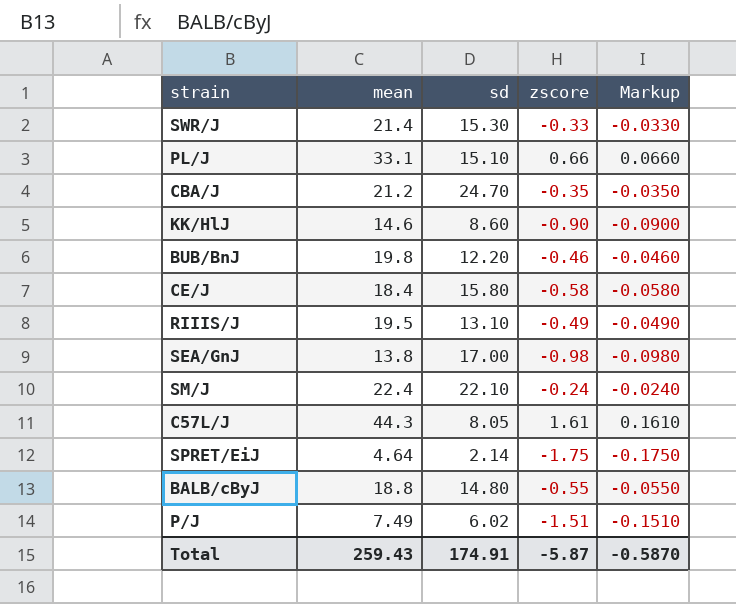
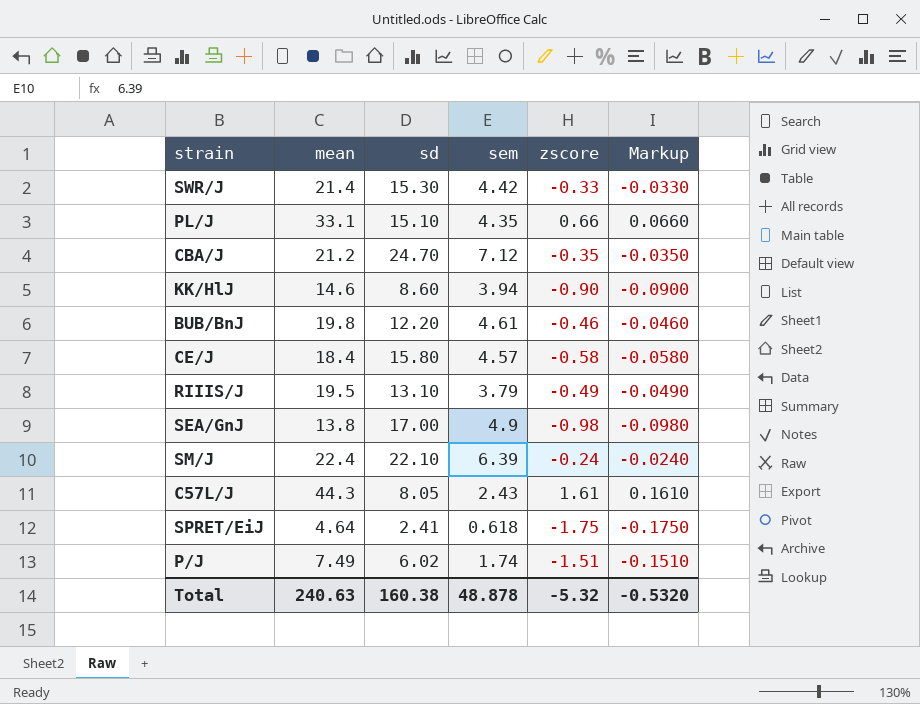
column sem | position: none -> 4
row BALB/cByJ: 18.8 | 14.80 | -0.55 | -0.0550 -> none
SPRET/EiJ | sd: 2.14 -> 2.41
Total | mean: 259.43 -> 240.63
Total | sd: 174.91 -> 160.38
Total | zscore: -5.87 -> -5.32
Total | Markup: -0.5870 -> -0.5320

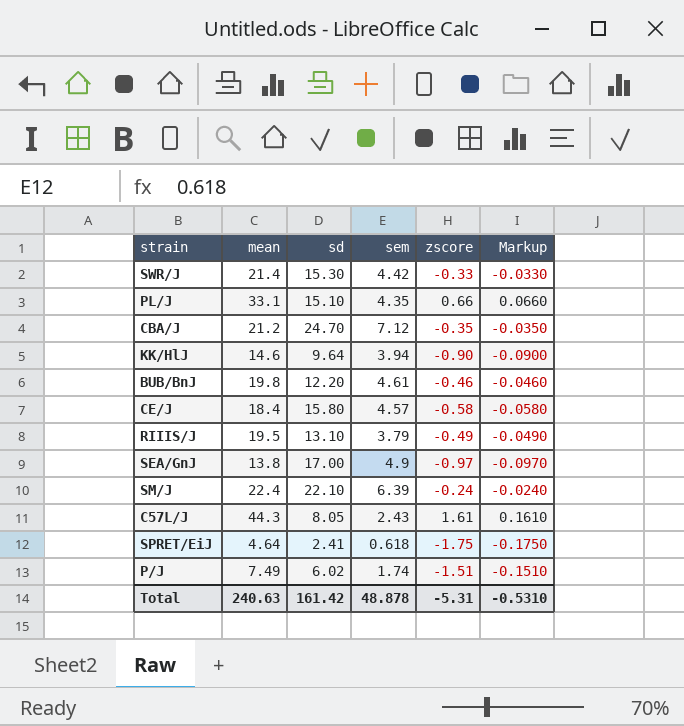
KK/HlJ | sd: 8.60 -> 9.64
SEA/GnJ | zscore: -0.98 -> -0.97
SEA/GnJ | Markup: -0.0980 -> -0.0970
Total | sd: 160.38 -> 161.42
Total | zscore: -5.32 -> -5.31
Total | Markup: -0.5320 -> -0.5310

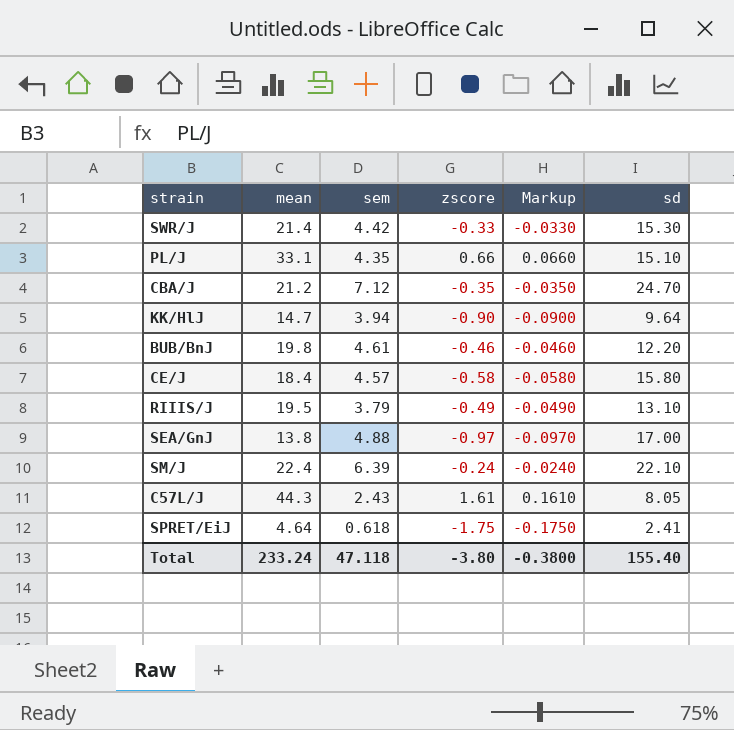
column sd | position: 3 -> 6
row P/J: 7.49 | 6.02 | 1.74 | -1.51 | -0.1510 -> none
KK/HlJ | mean: 14.6 -> 14.7
SEA/GnJ | sem: 4.9 -> 4.88
Total | mean: 240.63 -> 233.24
Total | sem: 48.878 -> 47.118
Total | zscore: -5.31 -> -3.80
Total | Markup: -0.5310 -> -0.3800
Total | sd: 161.42 -> 155.40

